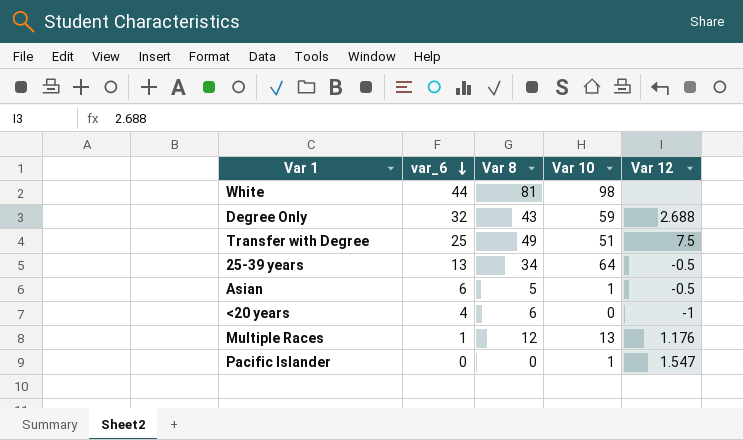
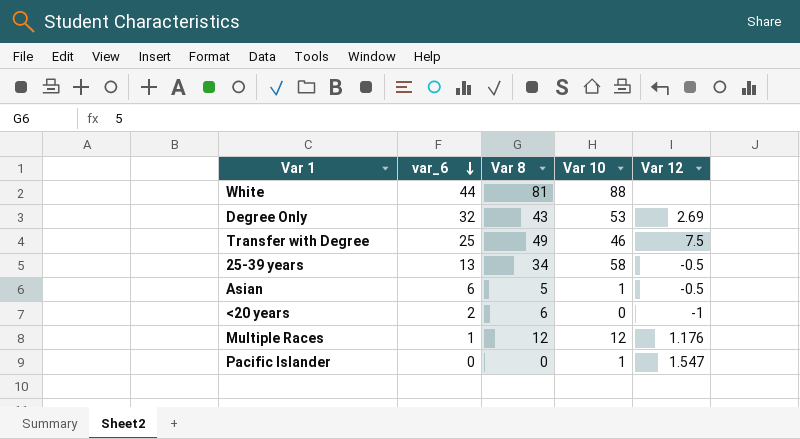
White | Var 10: 98 -> 88
Degree Only | Var 10: 59 -> 53
Degree Only | Var 12: 2.688 -> 2.69
Transfer with Degree | Var 10: 51 -> 46
25-39 years | Var 10: 64 -> 58
<20 years | var_6: 4 -> 2
Multiple Races | Var 10: 13 -> 12

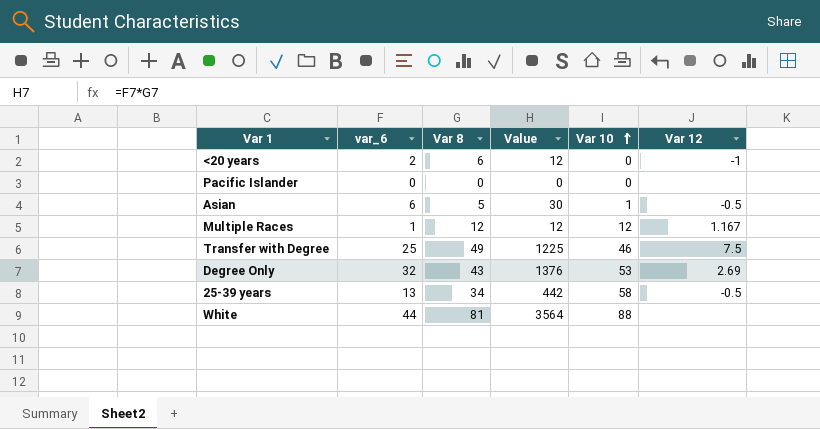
row order: var_6 descending -> Var 10 ascending
column Value | formula: none -> [var_6] * [Var 8]
Pacific Islander | Var 10: 1 -> 0
Pacific Islander | Var 12: 1.547 -> none
Multiple Races | Var 12: 1.176 -> 1.167

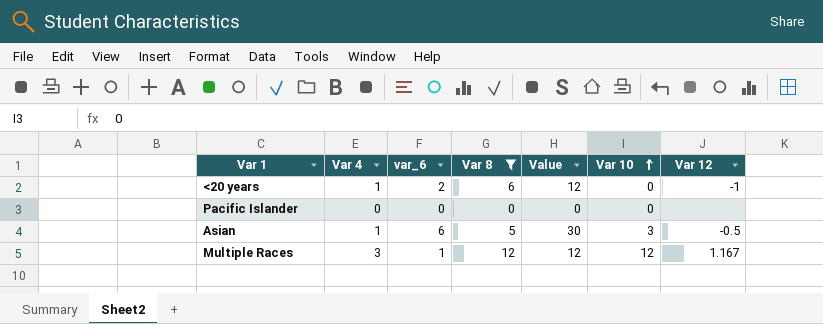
filter: none -> Var 8 <= 12
column Var 4 | position: none -> 2
Asian | Var 10: 1 -> 3

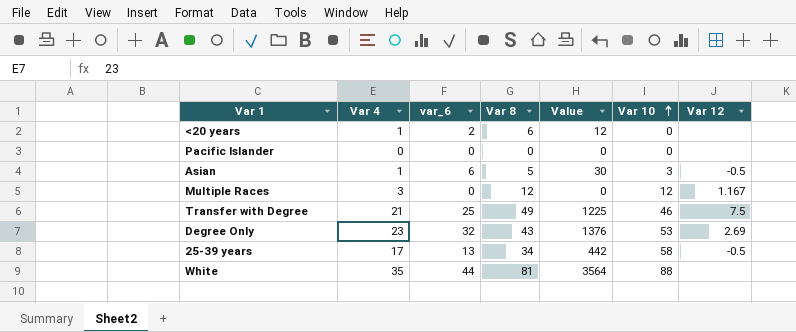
filter: Var 8 <= 12 -> none
<20 years | Var 12: -1 -> none
Multiple Races | var_6: 1 -> 0
Multiple Races | Value: 12 -> 0

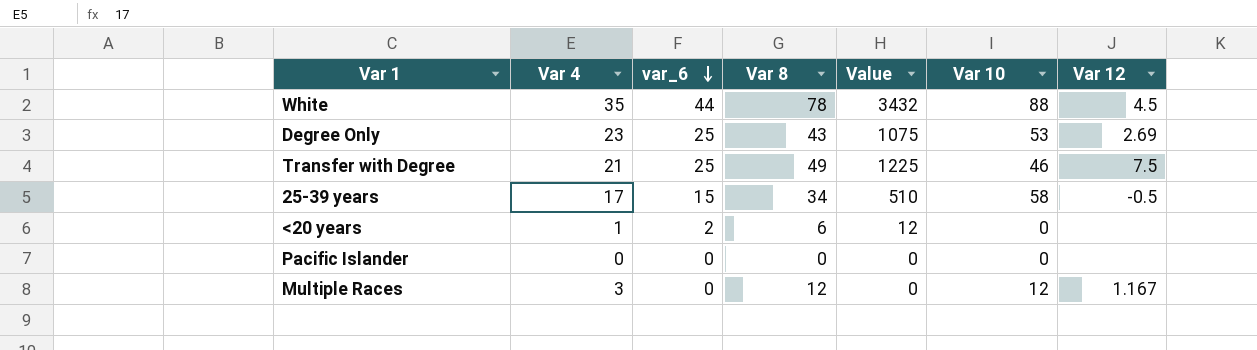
row order: Var 10 ascending -> var_6 descending
row Asian: 1 | 6 | 5 | 30 | 3 | -0.5 -> none
White | Var 8: 81 -> 78
White | Value: 3564 -> 3432
White | Var 12: none -> 4.5
Degree Only | var_6: 32 -> 25
Degree Only | Value: 1376 -> 1075
25-39 years | var_6: 13 -> 15
25-39 years | Value: 442 -> 510

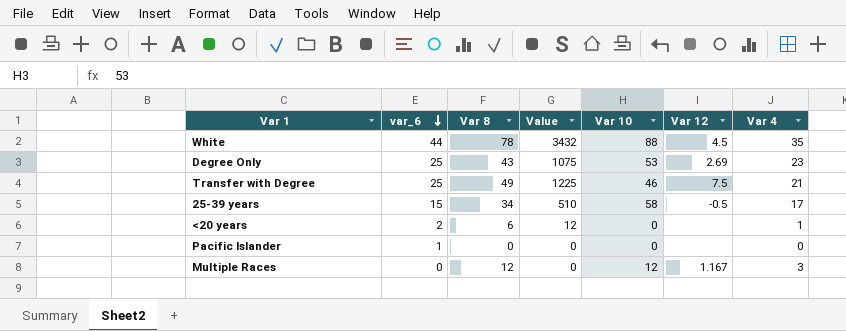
column Var 4 | position: 2 -> 7
Pacific Islander | var_6: 0 -> 1

